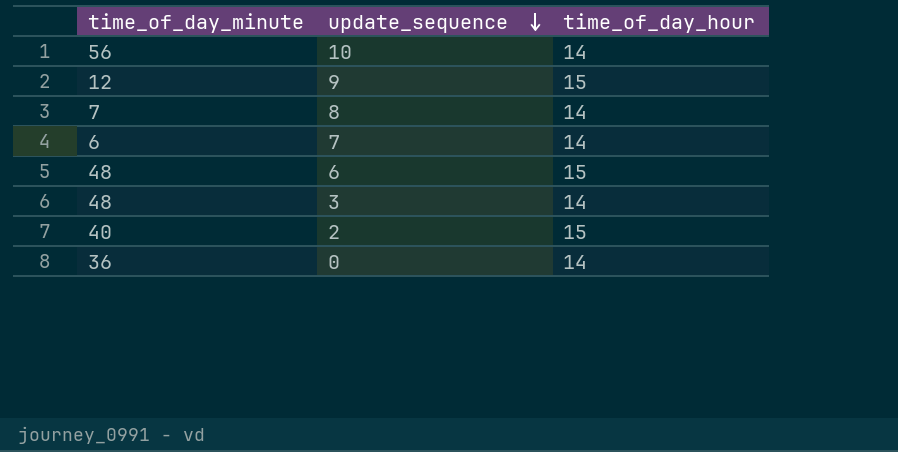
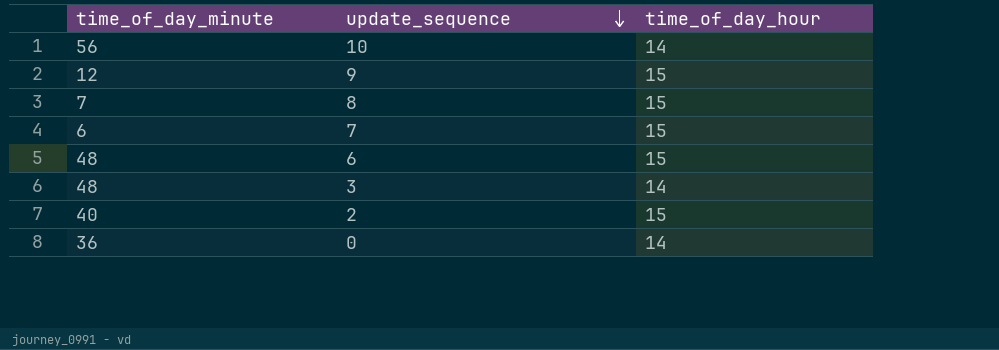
8 | time_of_day_hour: 14 -> 15
7 | time_of_day_hour: 14 -> 15

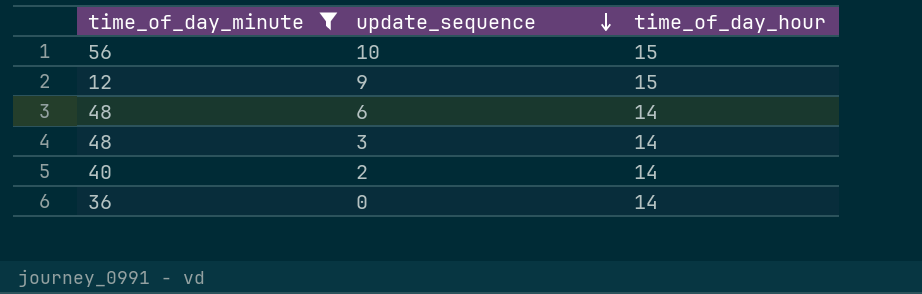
filter: none -> time_of_day_minute >= 12
10 | time_of_day_hour: 14 -> 15
6 | time_of_day_hour: 15 -> 14
2 | time_of_day_hour: 15 -> 14

